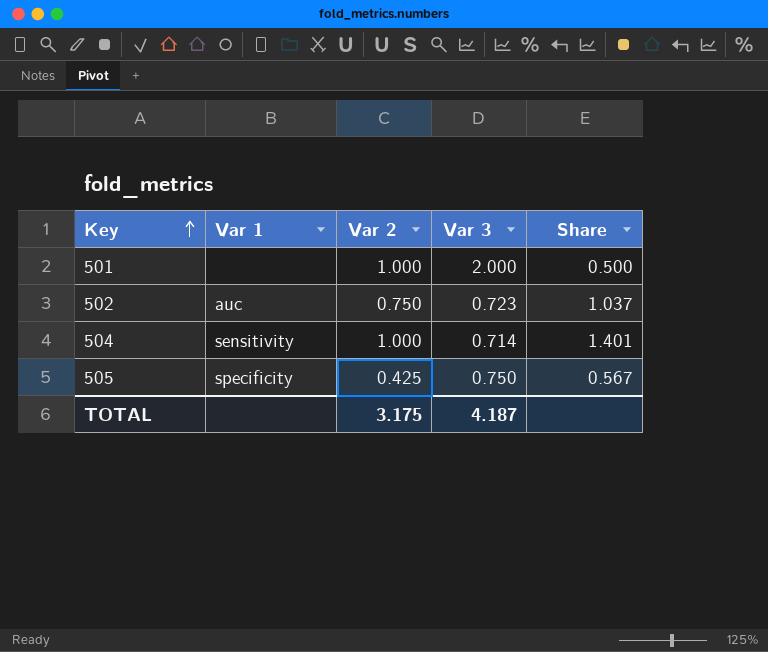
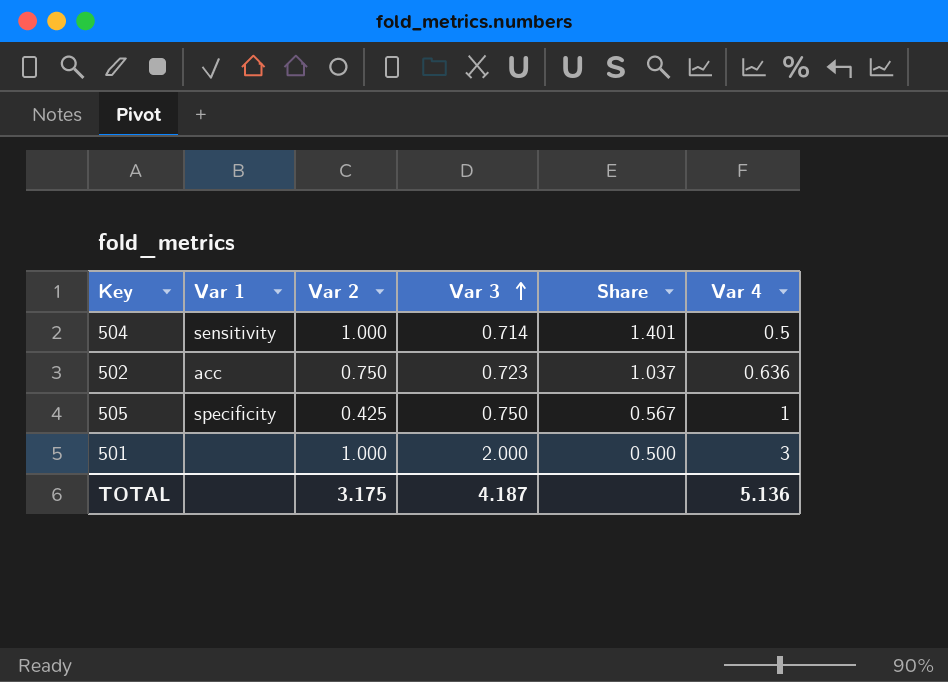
row order: Key ascending -> Var 3 ascending
column Var 4 | position: none -> 6
502 | Var 1: auc -> acc

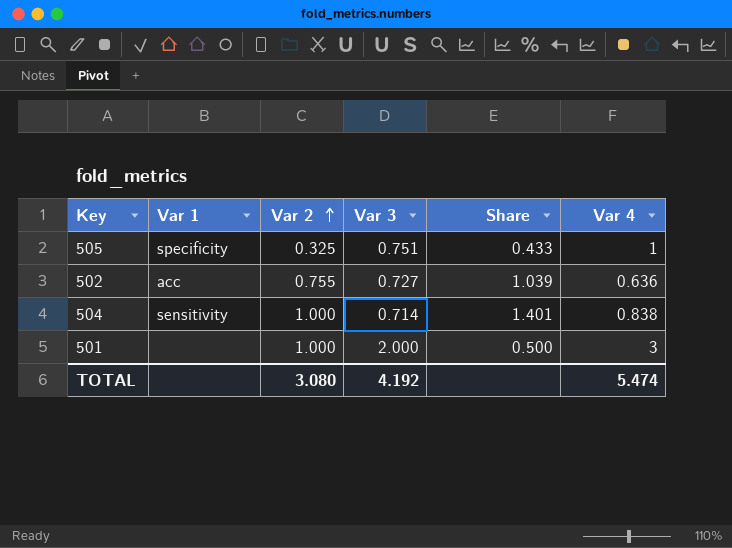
row order: Var 3 ascending -> Var 2 ascending
505 | Var 2: 0.425 -> 0.325
505 | Var 3: 0.750 -> 0.751
505 | Share: 0.567 -> 0.433
502 | Var 2: 0.750 -> 0.755
502 | Var 3: 0.723 -> 0.727
502 | Share: 1.037 -> 1.039
504 | Var 4: 0.5 -> 0.838
TOTAL | Var 2: 3.175 -> 3.080
TOTAL | Var 3: 4.187 -> 4.192
TOTAL | Var 4: 5.136 -> 5.474

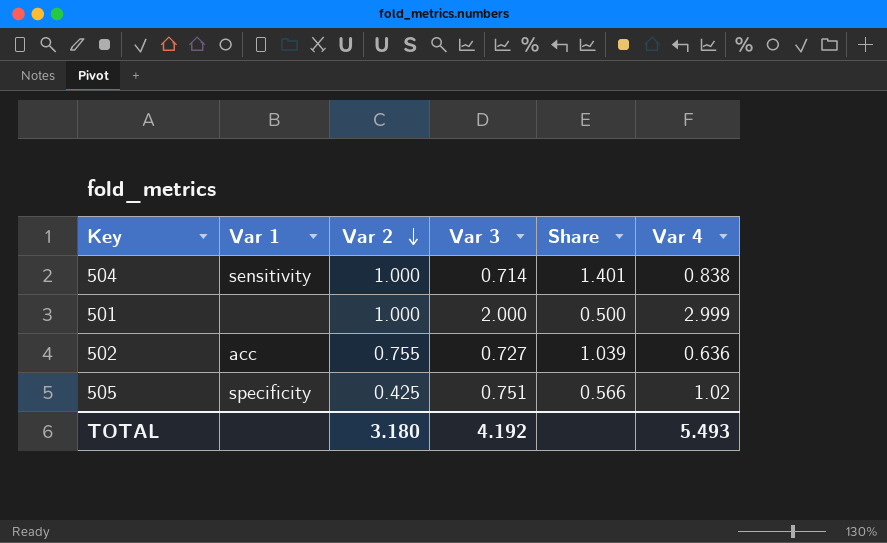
row order: Var 2 ascending -> Var 2 descending
501 | Var 4: 3 -> 2.999
505 | Var 2: 0.325 -> 0.425
505 | Share: 0.433 -> 0.566
505 | Var 4: 1 -> 1.02
TOTAL | Var 2: 3.080 -> 3.180
TOTAL | Var 4: 5.474 -> 5.493

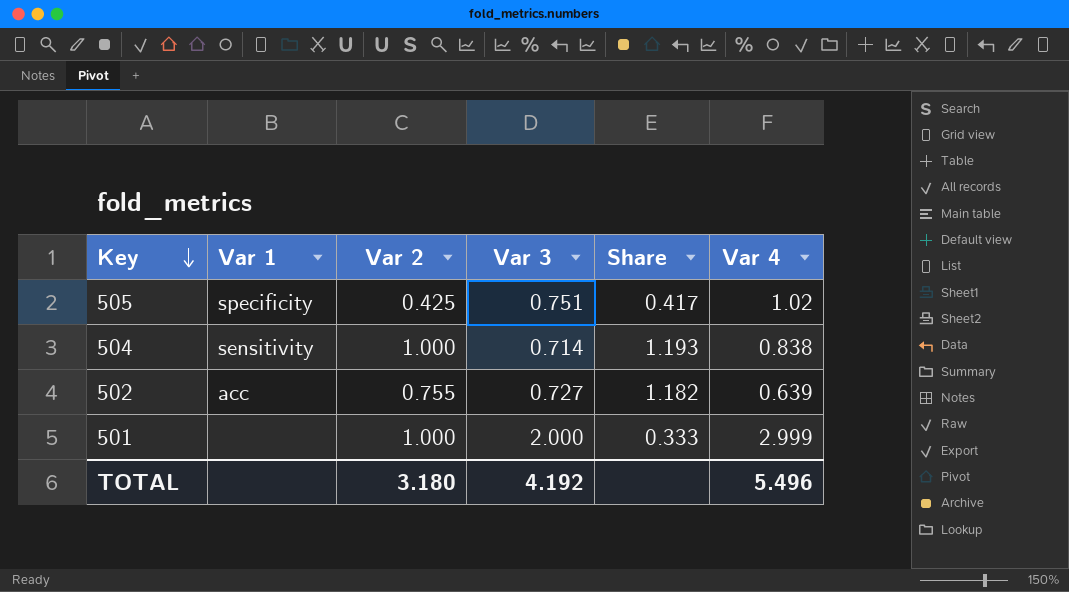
row order: Var 2 descending -> Key descending
column Share | formula: [Var 2] / [Var 3] -> [Var 2] / [Var 4]
502 | Var 4: 0.636 -> 0.639
TOTAL | Var 4: 5.493 -> 5.496

